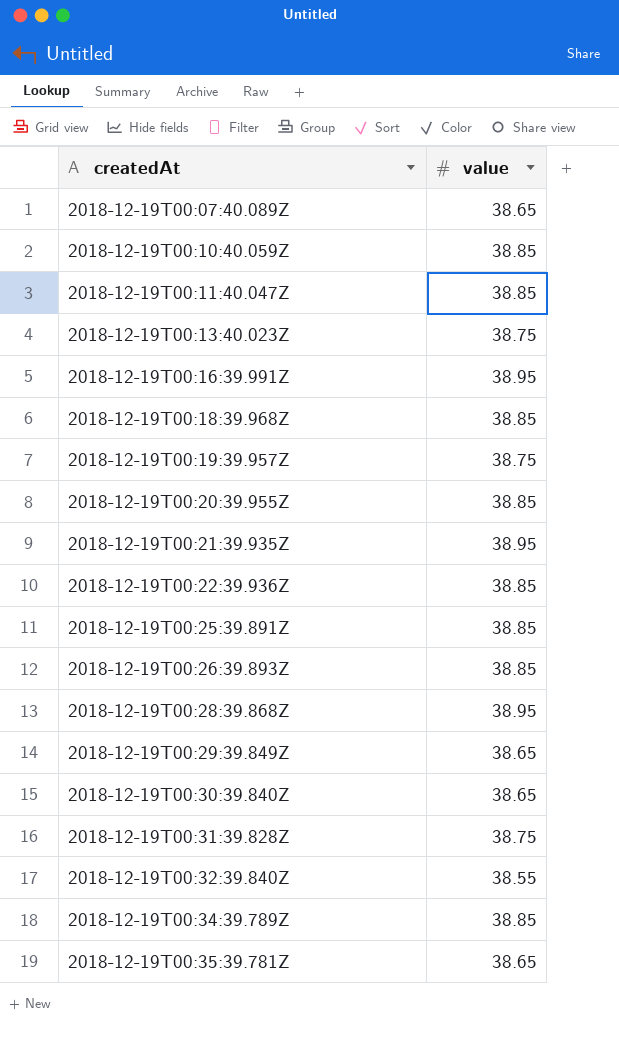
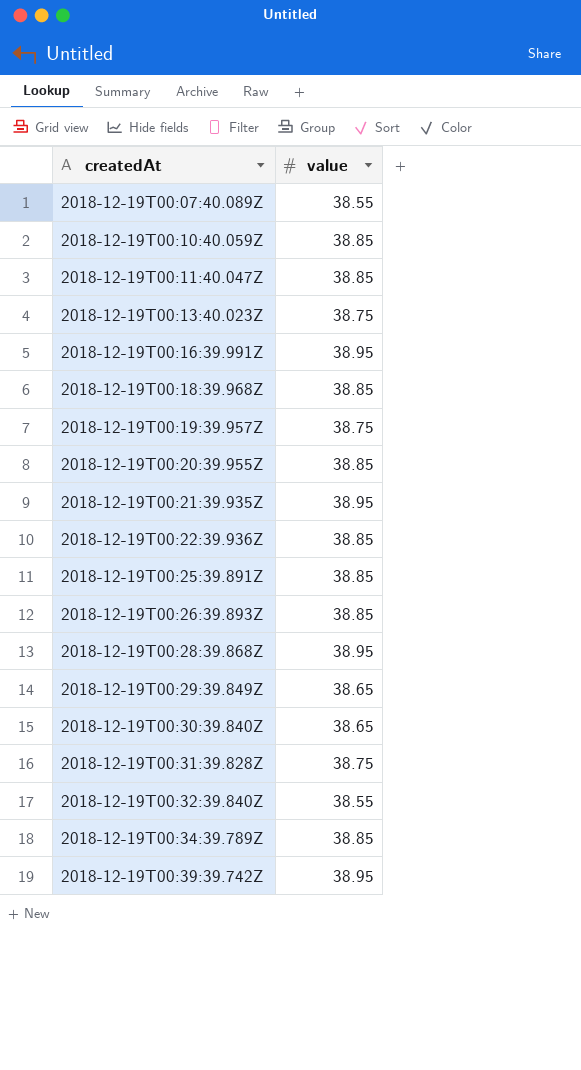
row 2018-12-19T00:35:39.781Z: 38.65 -> none
2018-12-19T00:07:40.089Z | value: 38.65 -> 38.55
row 2018-12-19T00:39:39.742Z: none -> 38.95

